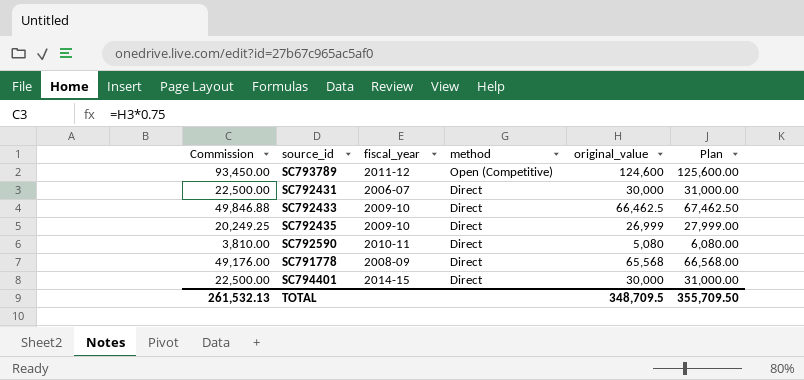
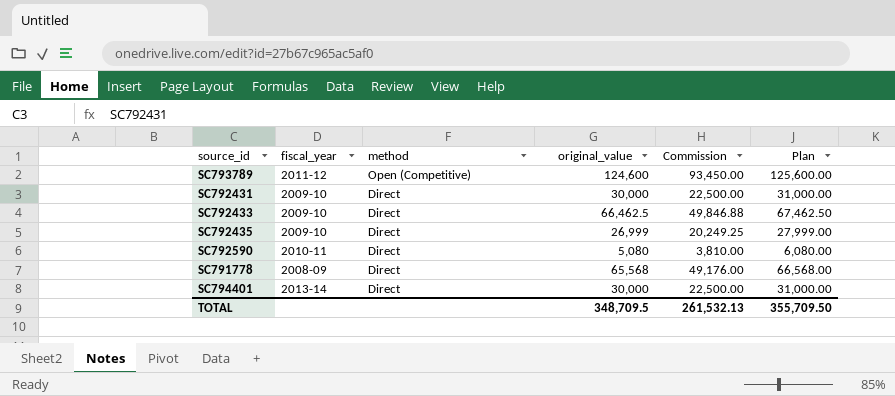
column Commission | position: 1 -> 5
SC792431 | fiscal_year: 2006-07 -> 2009-10
SC794401 | fiscal_year: 2014-15 -> 2013-14

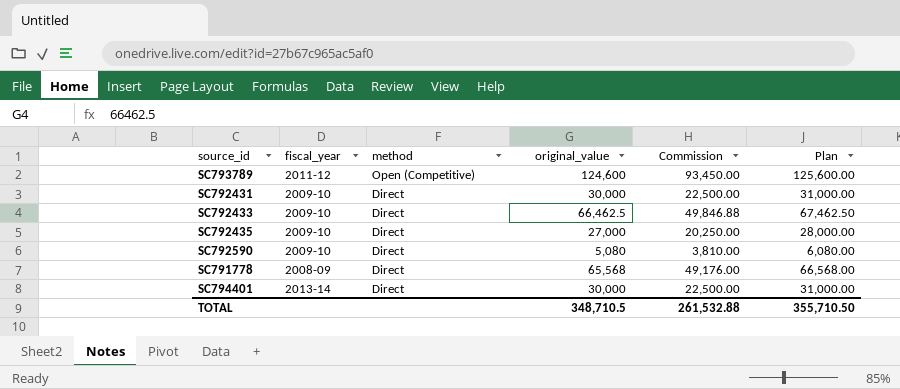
SC792435 | original_value: 26,999 -> 27,000
SC792435 | Commission: 20,249.25 -> 20,250.00
SC792435 | Plan: 27,999.00 -> 28,000.00
SC792590 | fiscal_year: 2010-11 -> 2009-10
TOTAL | original_value: 348,709.5 -> 348,710.5
TOTAL | Commission: 261,532.13 -> 261,532.88
TOTAL | Plan: 355,709.50 -> 355,710.50

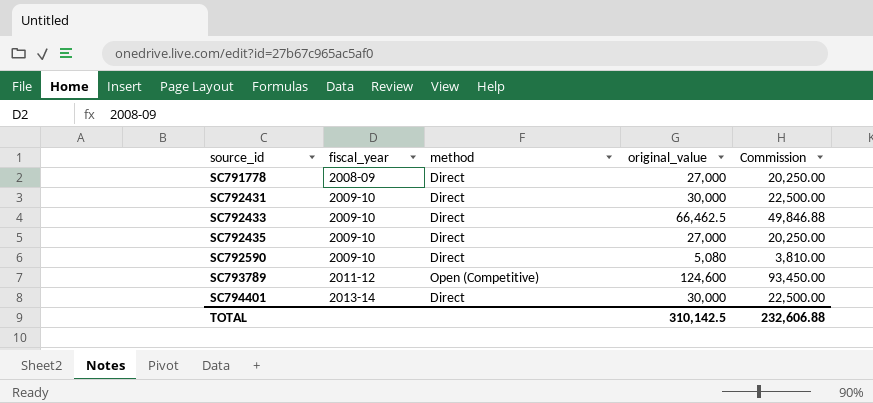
row order: method descending -> source_id ascending
column Plan | formula: [original_value] + 1000 -> none
SC791778 | original_value: 65,568 -> 27,000
SC791778 | Commission: 49,176.00 -> 20,250.00
TOTAL | original_value: 348,710.5 -> 310,142.5
TOTAL | Commission: 261,532.88 -> 232,606.88

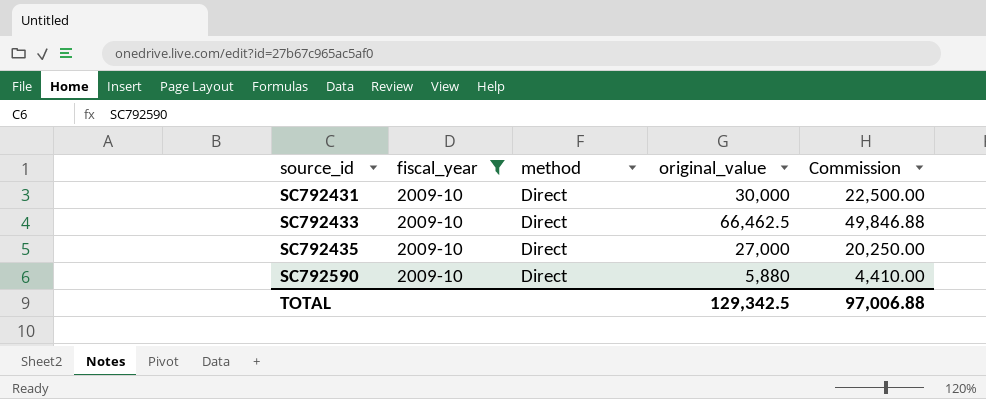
filter: none -> fiscal_year = 2009-10
SC792590 | original_value: 5,080 -> 5,880
SC792590 | Commission: 3,810.00 -> 4,410.00
TOTAL | original_value: 310,142.5 -> 129,342.5
TOTAL | Commission: 232,606.88 -> 97,006.88

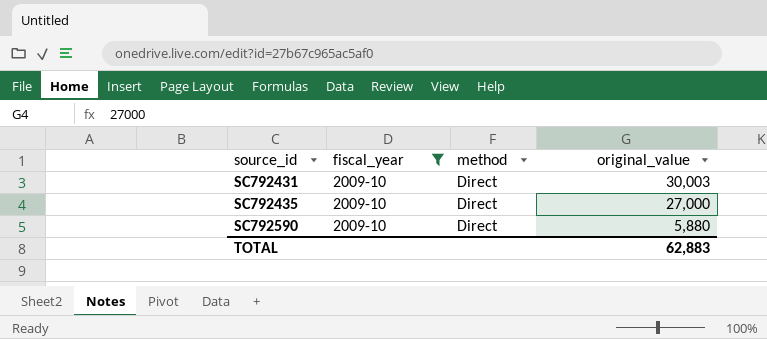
column Commission | formula: [original_value] * 0.75 -> none
row SC792433: 2009-10 | Direct | 66,462.5 | 49,846.88 -> none
SC792431 | original_value: 30,000 -> 30,003
TOTAL | original_value: 129,342.5 -> 62,883

